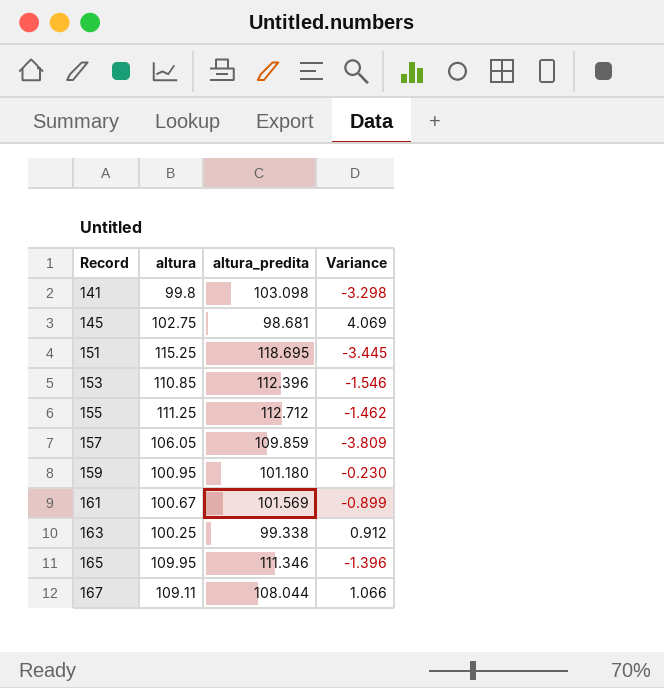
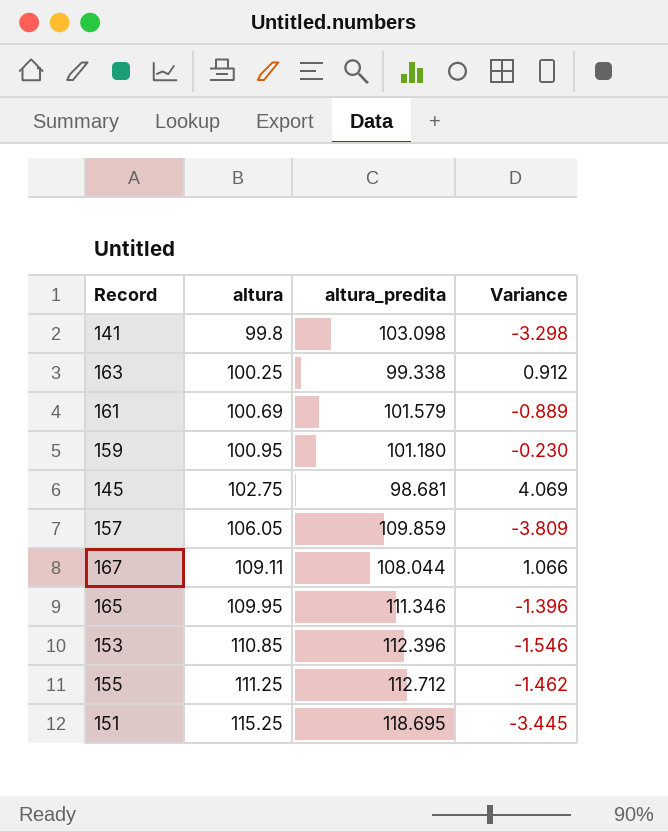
row order: Record ascending -> altura ascending
161 | altura: 100.67 -> 100.69
161 | altura_predita: 101.569 -> 101.579
161 | Variance: -0.899 -> -0.889

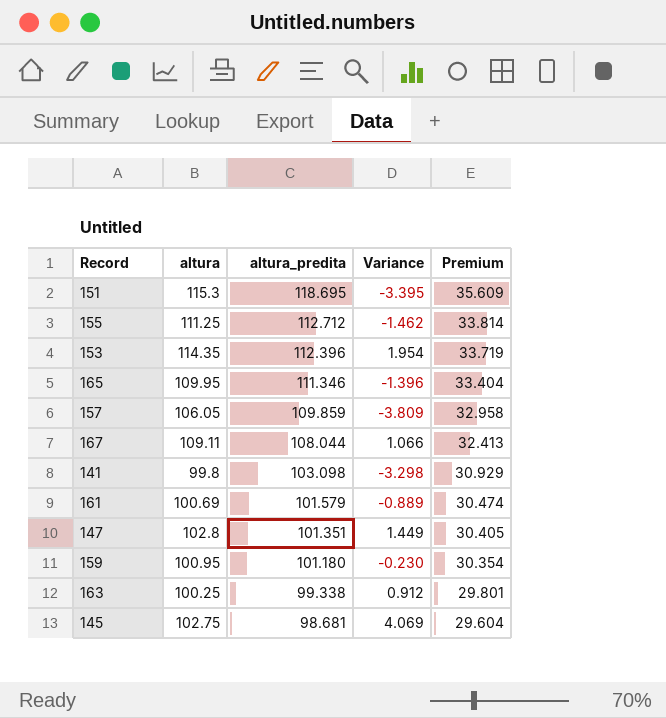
row order: altura ascending -> altura_predita descending
column Premium | formula: none -> [altura_predita] * 0.3
151 | altura: 115.25 -> 115.3
151 | Variance: -3.445 -> -3.395
153 | altura: 110.85 -> 114.35
153 | Variance: -1.546 -> 1.954
row 147: none -> 102.8 | 101.351 | 1.449 | 30.405

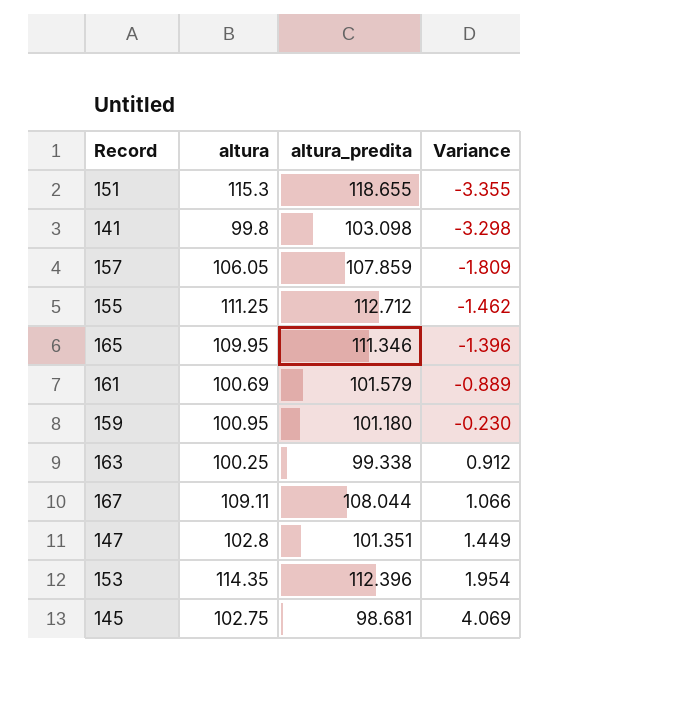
row order: altura_predita descending -> Variance ascending
column Premium | formula: [altura_predita] * 0.3 -> none
151 | altura_predita: 118.695 -> 118.655
151 | Variance: -3.395 -> -3.355
157 | altura_predita: 109.859 -> 107.859
157 | Variance: -3.809 -> -1.809

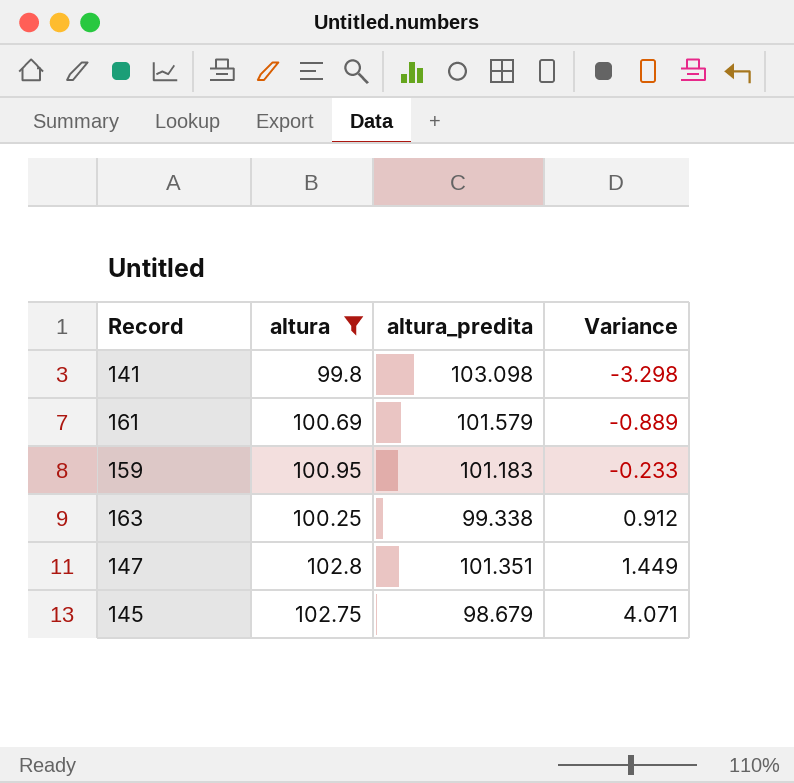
filter: none -> altura <= 102.8
159 | altura_predita: 101.180 -> 101.183
159 | Variance: -0.230 -> -0.233
145 | altura_predita: 98.681 -> 98.679
145 | Variance: 4.069 -> 4.071

